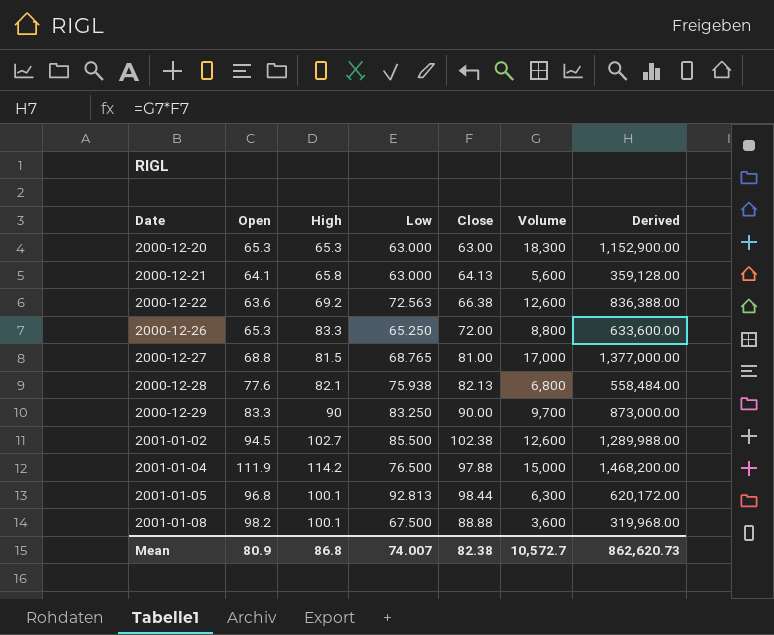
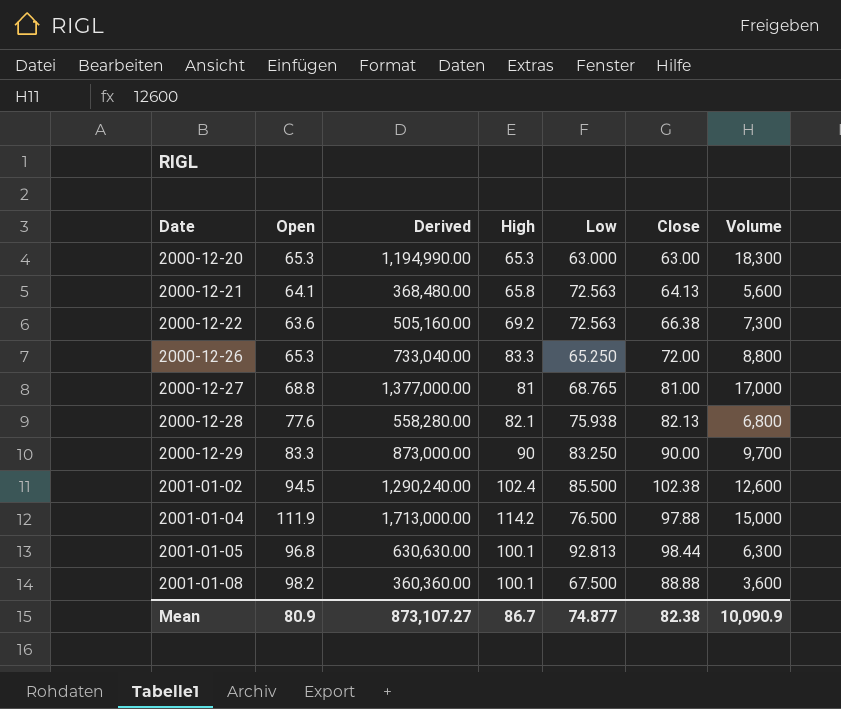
column Derived | formula: [Close] * [Volume] -> [High] * [Volume]
column Derived | position: 7 -> 3
2000-12-21 | Low: 63.000 -> 72.563
2000-12-22 | Volume: 12,600 -> 7,300
2000-12-27 | High: 81.5 -> 81
2001-01-02 | High: 102.7 -> 102.4
Mean | Derived: 862,620.73 -> 873,107.27
Mean | High: 86.8 -> 86.7
Mean | Low: 74.007 -> 74.877
Mean | Volume: 10,572.7 -> 10,090.9

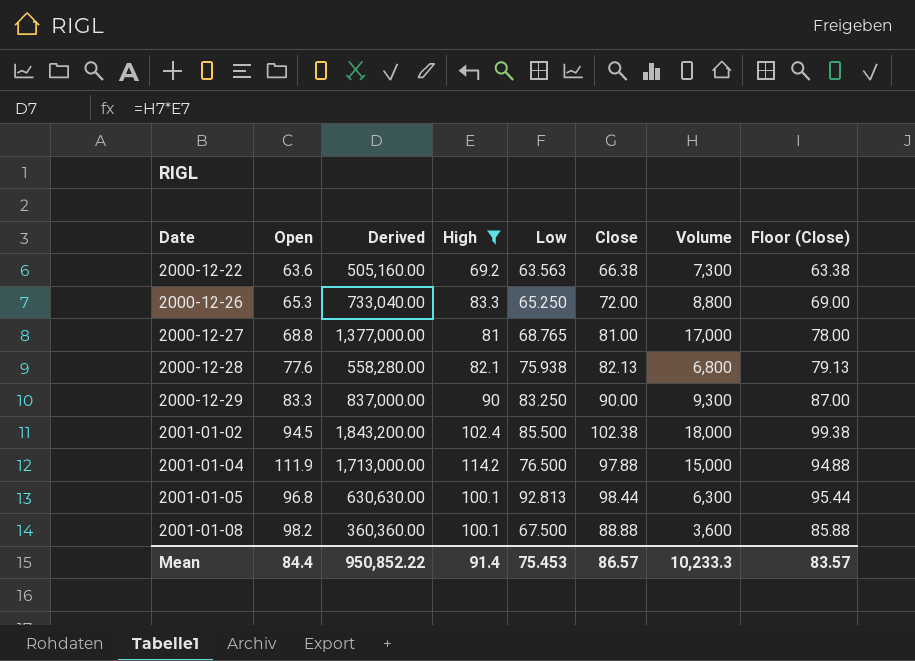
filter: none -> High >= 69.2
column Floor (Close) | formula: none -> [Close] - 3
2000-12-22 | Low: 72.563 -> 63.563
2000-12-29 | Derived: 873,000.00 -> 837,000.00
2000-12-29 | Volume: 9,700 -> 9,300
2001-01-02 | Derived: 1,290,240.00 -> 1,843,200.00
2001-01-02 | Volume: 12,600 -> 18,000
Mean | Open: 80.9 -> 84.4
Mean | Derived: 873,107.27 -> 950,852.22
Mean | High: 86.7 -> 91.4
Mean | Low: 74.877 -> 75.453
Mean | Close: 82.38 -> 86.57
Mean | Volume: 10,090.9 -> 10,233.3

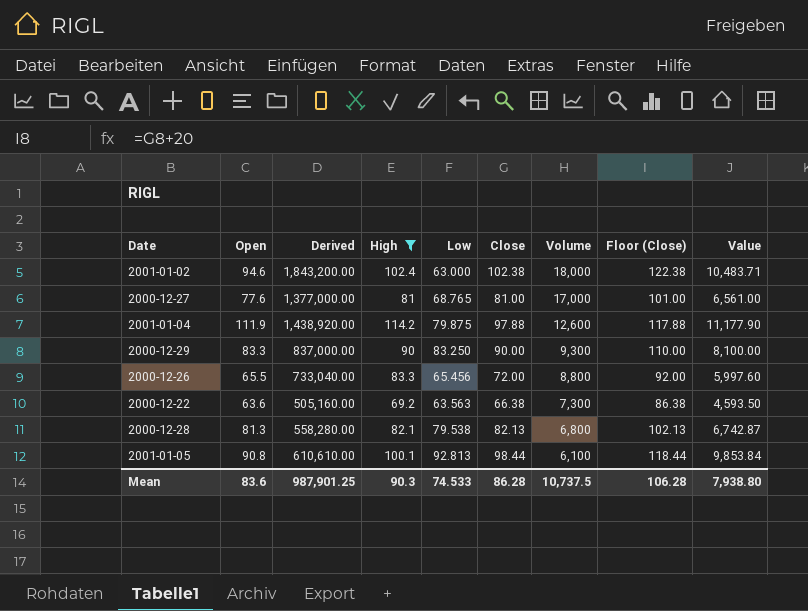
row order: Date ascending -> Volume descending
column Floor (Close) | formula: [Close] - 3 -> [Close] + 20
column Value | formula: none -> [High] * [Close]
row 2001-01-08: 98.2 | 360,360.00 | 100.1 | 67.500 | 88.88 | 3,600 | 85.88 -> none
2001-01-02 | Open: 94.5 -> 94.6
2001-01-02 | Low: 85.500 -> 63.000
2000-12-27 | Open: 68.8 -> 77.6
2001-01-04 | Derived: 1,713,000.00 -> 1,438,920.00
2001-01-04 | Low: 76.500 -> 79.875
2001-01-04 | Volume: 15,000 -> 12,600
2000-12-26 | Open: 65.3 -> 65.5
2000-12-26 | Low: 65.250 -> 65.456
2000-12-28 | Open: 77.6 -> 81.3
2000-12-28 | Low: 75.938 -> 79.538
2001-01-05 | Open: 96.8 -> 90.8
2001-01-05 | Derived: 630,630.00 -> 610,610.00
2001-01-05 | Volume: 6,300 -> 6,100
Mean | Open: 84.4 -> 83.6
Mean | Derived: 950,852.22 -> 987,901.25
Mean | High: 91.4 -> 90.3
Mean | Low: 75.453 -> 74.533
Mean | Close: 86.57 -> 86.28
Mean | Volume: 10,233.3 -> 10,737.5
Mean | Floor (Close): 83.57 -> 106.28

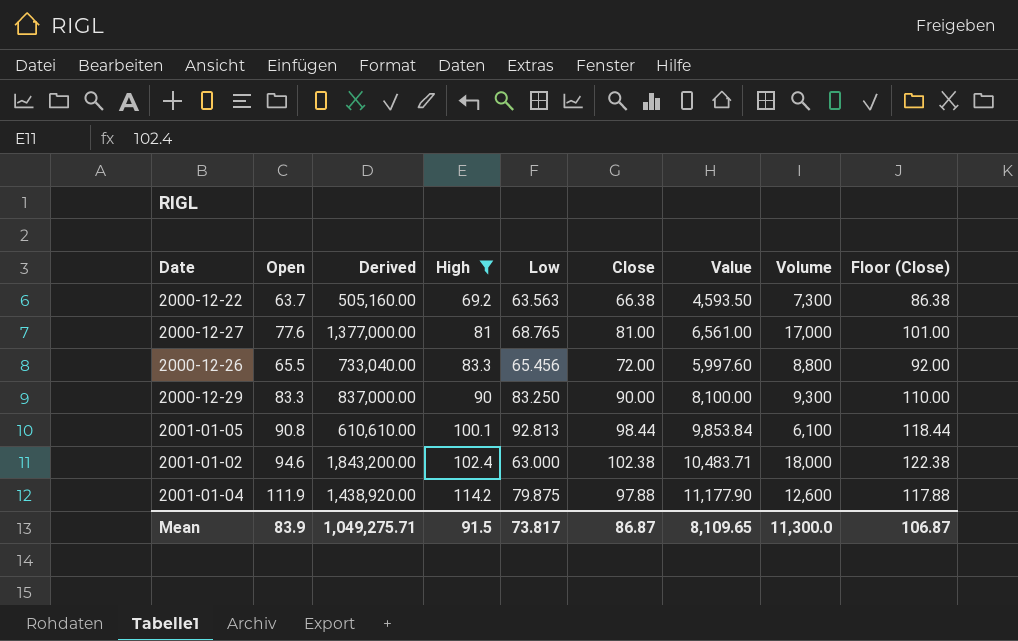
row order: Volume descending -> High ascending
column Value | position: 9 -> 7
row 2000-12-28: 81.3 | 558,280.00 | 82.1 | 79.538 | 82.13 | 6,800 | 102.13 | 6,742.87 -> none
2000-12-22 | Open: 63.6 -> 63.7
Mean | Open: 83.6 -> 83.9
Mean | Derived: 987,901.25 -> 1,049,275.71
Mean | High: 90.3 -> 91.5
Mean | Low: 74.533 -> 73.817
Mean | Close: 86.28 -> 86.87
Mean | Value: 7,938.80 -> 8,109.65
Mean | Volume: 10,737.5 -> 11,300.0
Mean | Floor (Close): 106.28 -> 106.87

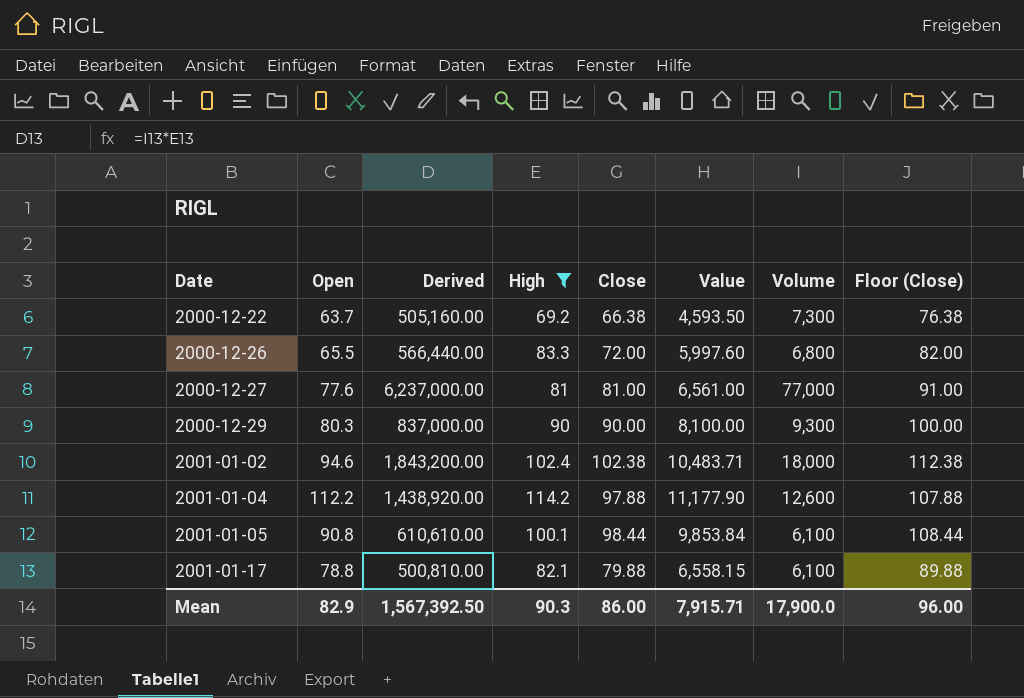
row order: High ascending -> Date ascending
column Low | position: 5 -> none
column Floor (Close) | formula: [Close] + 20 -> [Close] + 10
2000-12-26 | Derived: 733,040.00 -> 566,440.00
2000-12-26 | Volume: 8,800 -> 6,800
2000-12-27 | Derived: 1,377,000.00 -> 6,237,000.00
2000-12-27 | Volume: 17,000 -> 77,000
2000-12-29 | Open: 83.3 -> 80.3
2001-01-04 | Open: 111.9 -> 112.2
row 2001-01-17: none -> 78.8 | 500,810.00 | 82.1 | 79.88 | 6,558.15 | 6,100 | 89.88
Mean | Open: 83.9 -> 82.9
Mean | Derived: 1,049,275.71 -> 1,567,392.50
Mean | High: 91.5 -> 90.3
Mean | Close: 86.87 -> 86.00
Mean | Value: 8,109.65 -> 7,915.71
Mean | Volume: 11,300.0 -> 17,900.0
Mean | Floor (Close): 106.87 -> 96.00

